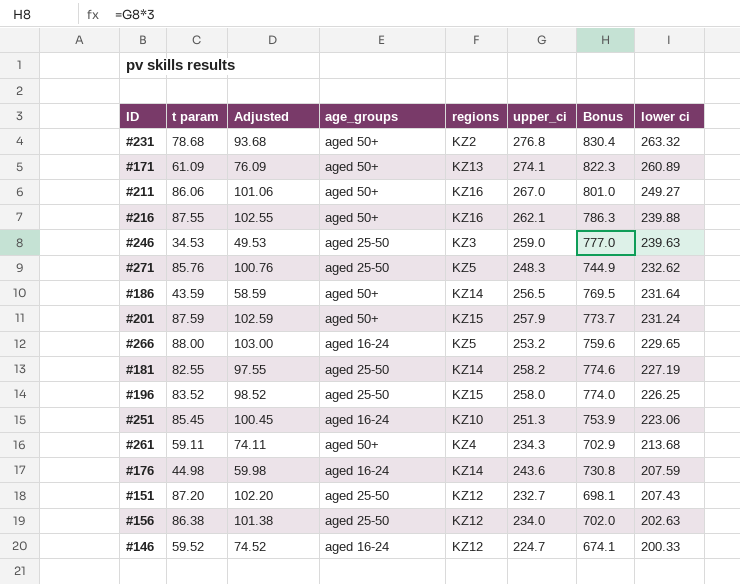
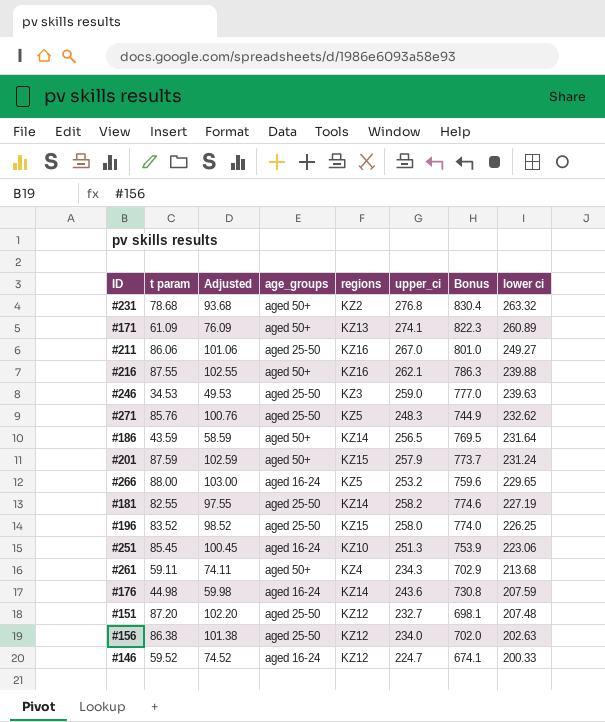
#211 | age_groups: aged 50+ -> aged 25-50
#151 | lower ci: 207.43 -> 207.48

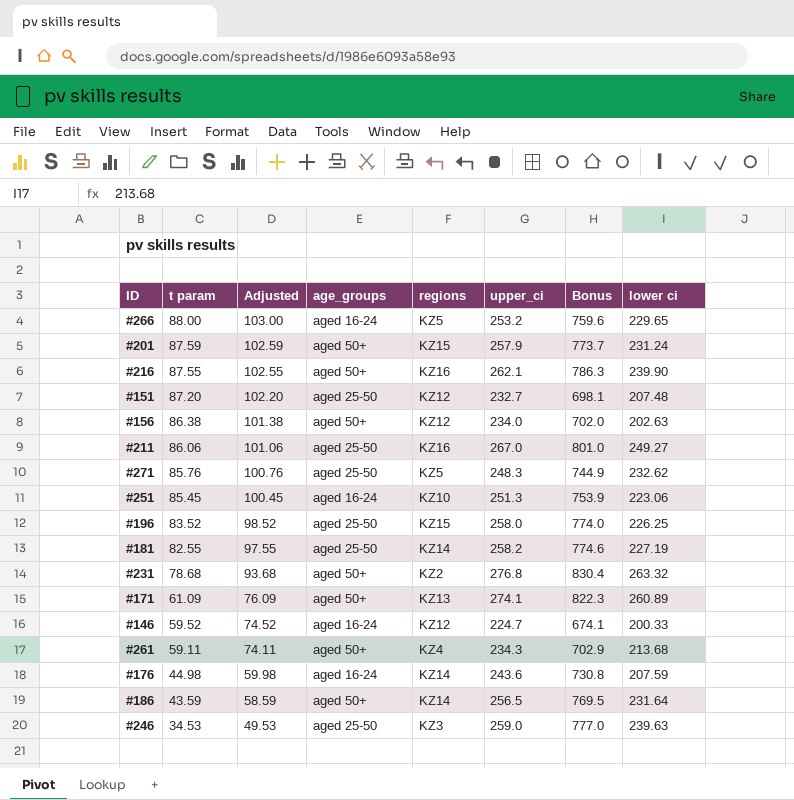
row order: lower ci descending -> t param descending
#216 | lower ci: 239.88 -> 239.90
#156 | age_groups: aged 25-50 -> aged 50+

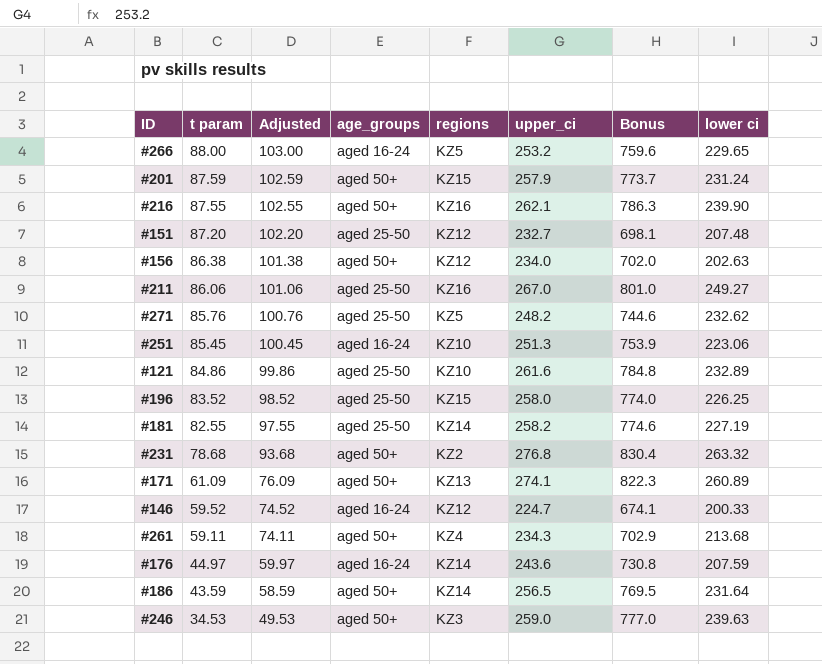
#271 | upper_ci: 248.3 -> 248.2
#271 | Bonus: 744.9 -> 744.6
row #121: none -> 84.86 | 99.86 | aged 25-50 | KZ10 | 261.6 | 784.8 | 232.89
#176 | t param: 44.98 -> 44.97
#176 | Adjusted: 59.98 -> 59.97
#246 | age_groups: aged 25-50 -> aged 50+

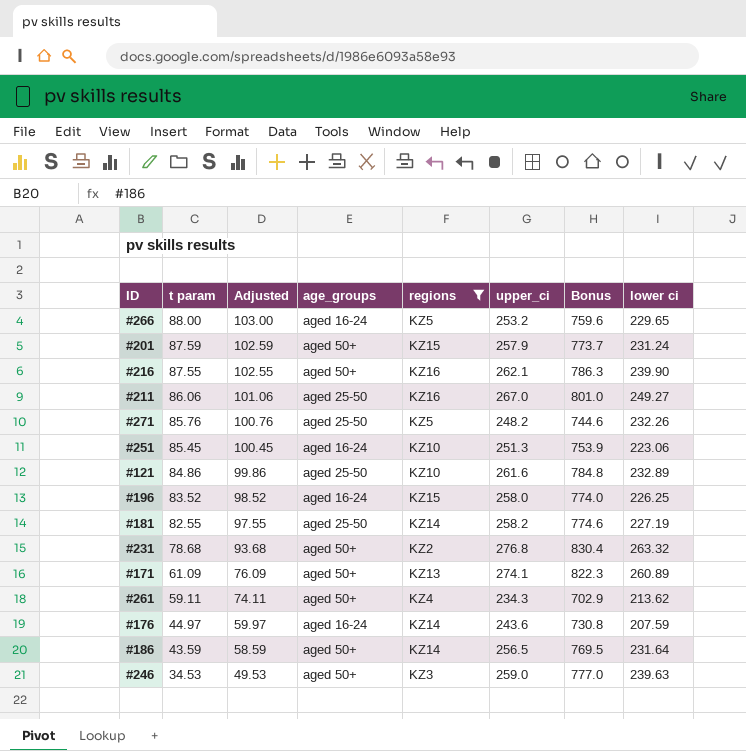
filter: none -> regions != KZ12
#271 | lower ci: 232.62 -> 232.26
#196 | age_groups: aged 25-50 -> aged 16-24
#261 | lower ci: 213.68 -> 213.62

